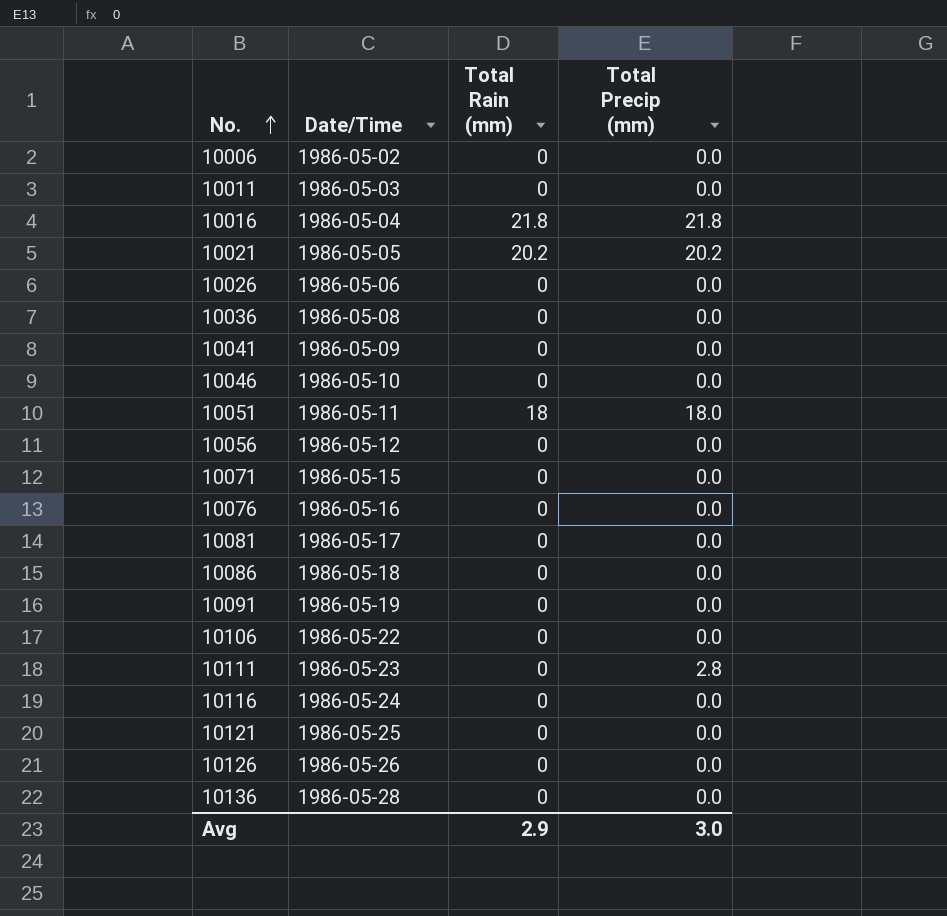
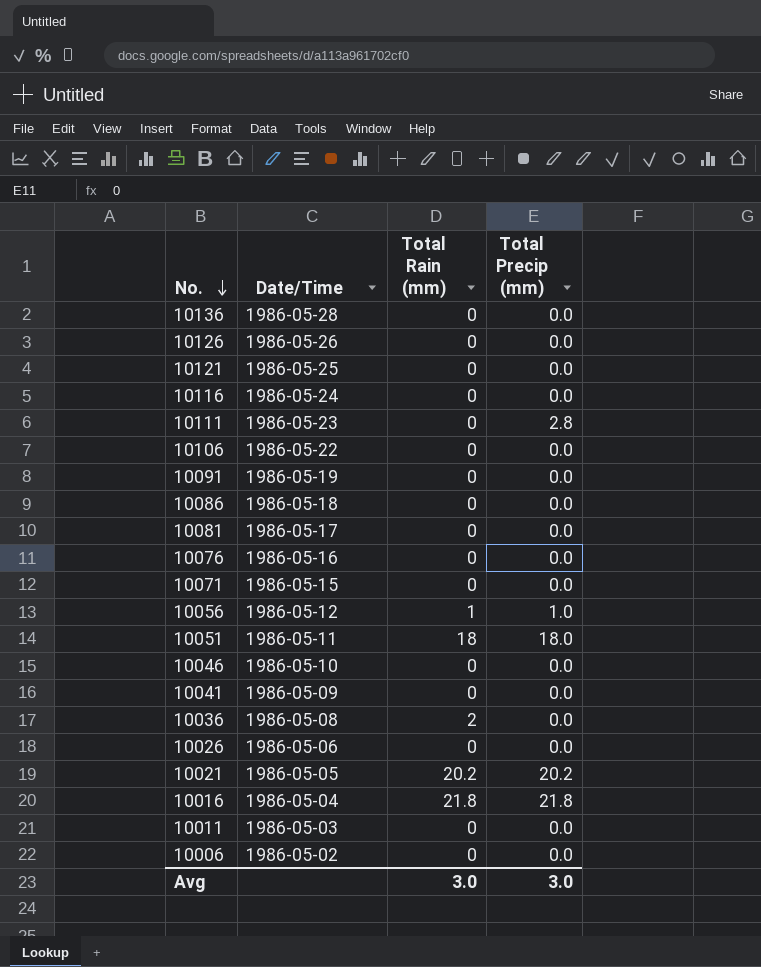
row order: No. ascending -> No. descending
10056 | Total Rain (mm): 0 -> 1
10056 | Total Precip (mm): 0.0 -> 1.0
10036 | Total Rain (mm): 0 -> 2
Avg | Total Rain (mm): 2.9 -> 3.0

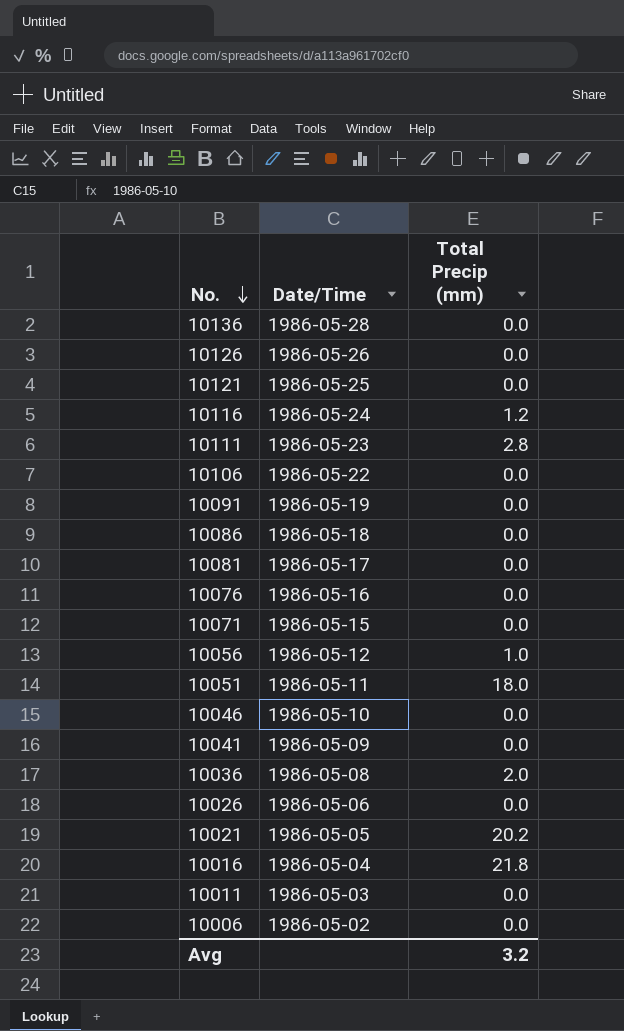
column Total Rain (mm) | position: 3 -> none
10116 | Total Precip (mm): 0.0 -> 1.2
10036 | Total Precip (mm): 0.0 -> 2.0
Avg | Total Precip (mm): 3.0 -> 3.2

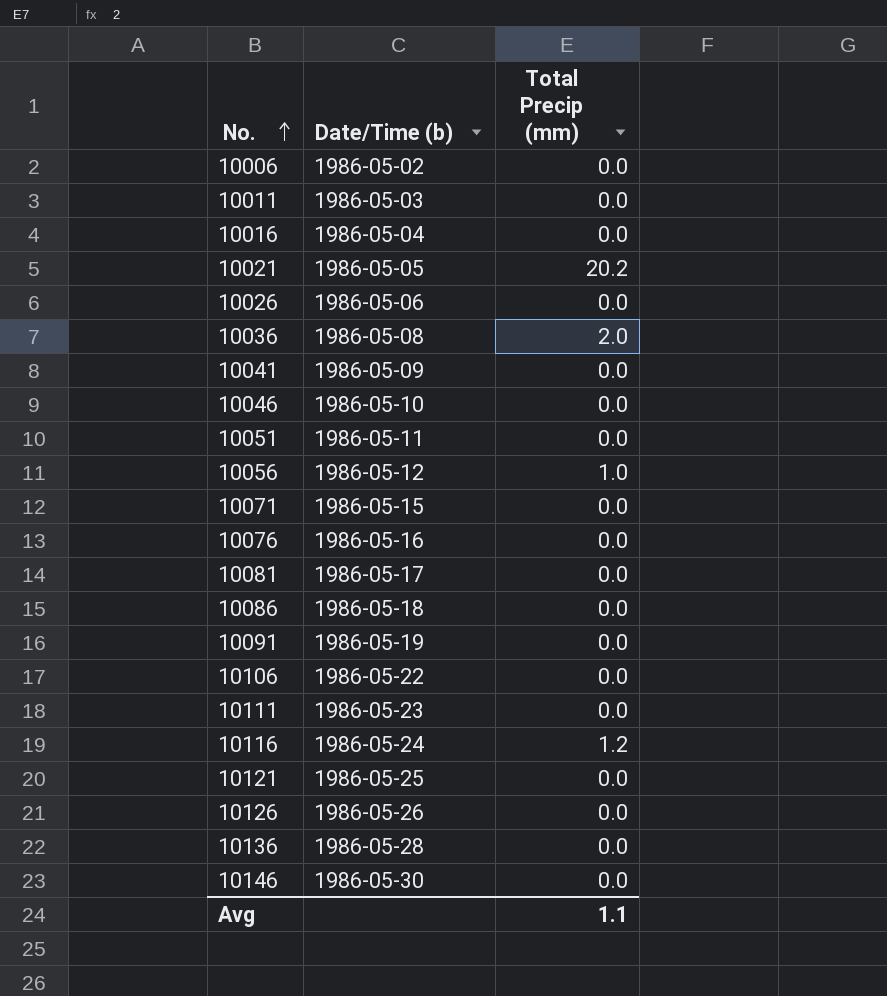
row order: No. descending -> No. ascending
column name: Date/Time -> Date/Time (b)
10016 | Total Precip (mm): 21.8 -> 0.0
10051 | Total Precip (mm): 18.0 -> 0.0
10111 | Total Precip (mm): 2.8 -> 0.0
row 10146: none -> 1986-05-30 | 0.0
Avg | Total Precip (mm): 3.2 -> 1.1

